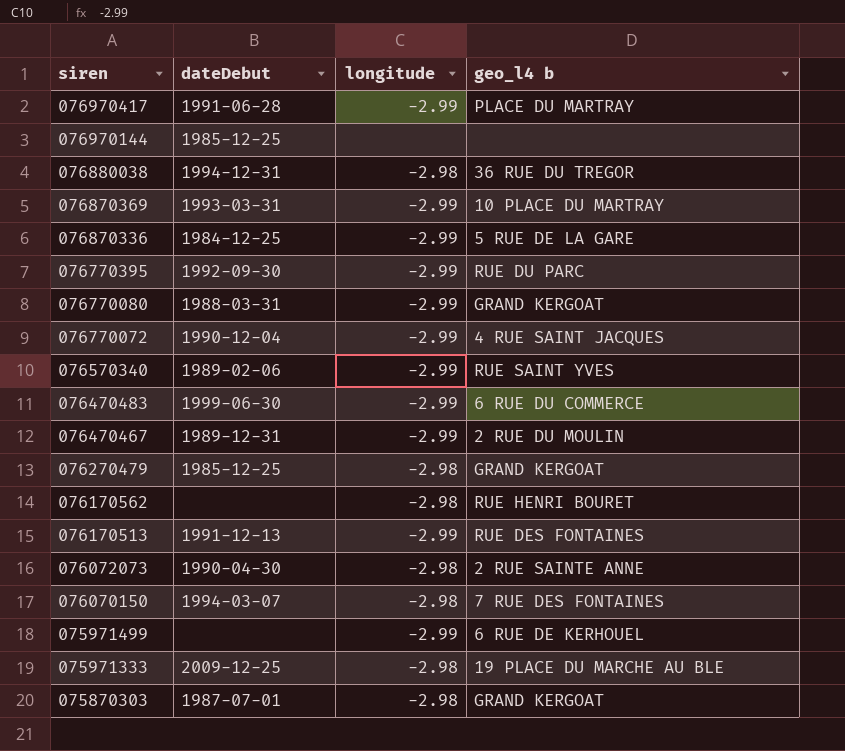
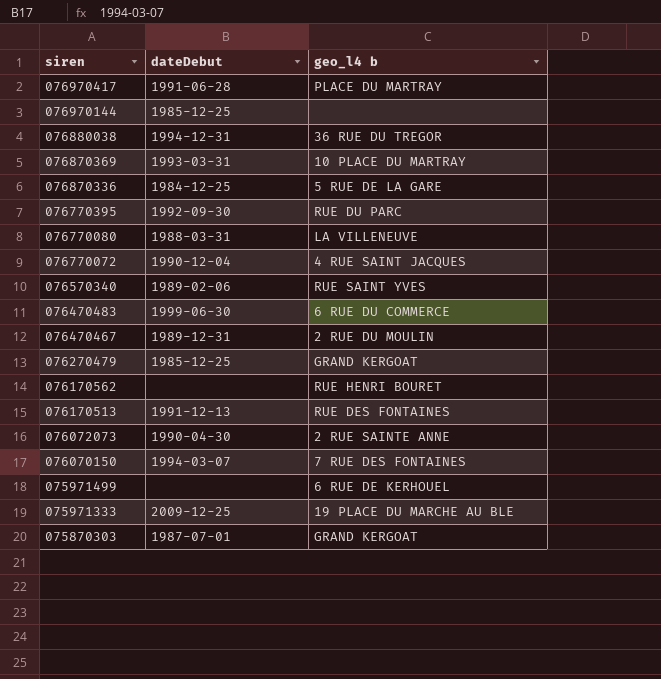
column longitude | position: 3 -> none
076770080 | geo_l4 b: GRAND KERGOAT -> LA VILLENEUVE

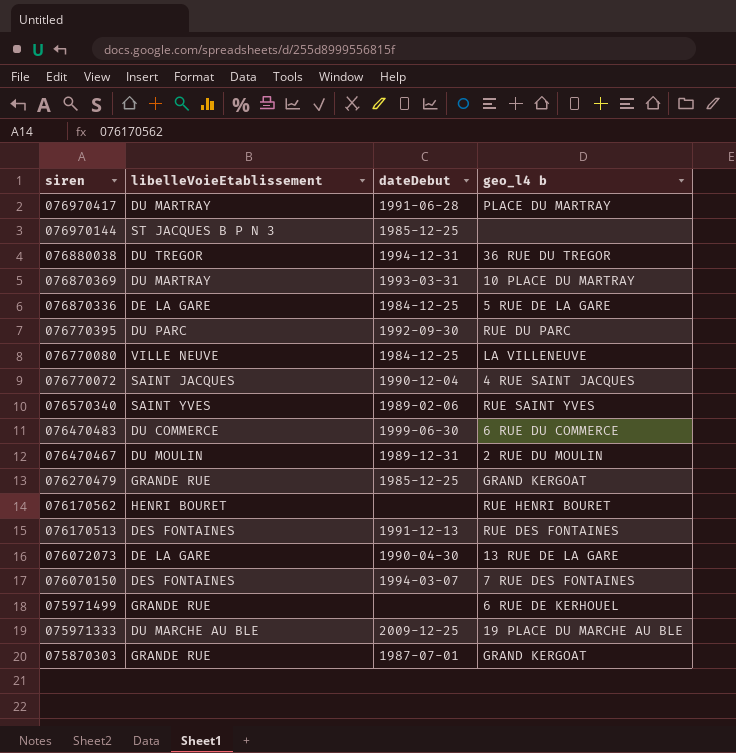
column libelleVoieEtablissement | position: none -> 2
076770080 | dateDebut: 1988-03-31 -> 1984-12-25
076072073 | geo_l4 b: 2 RUE SAINTE ANNE -> 13 RUE DE LA GARE

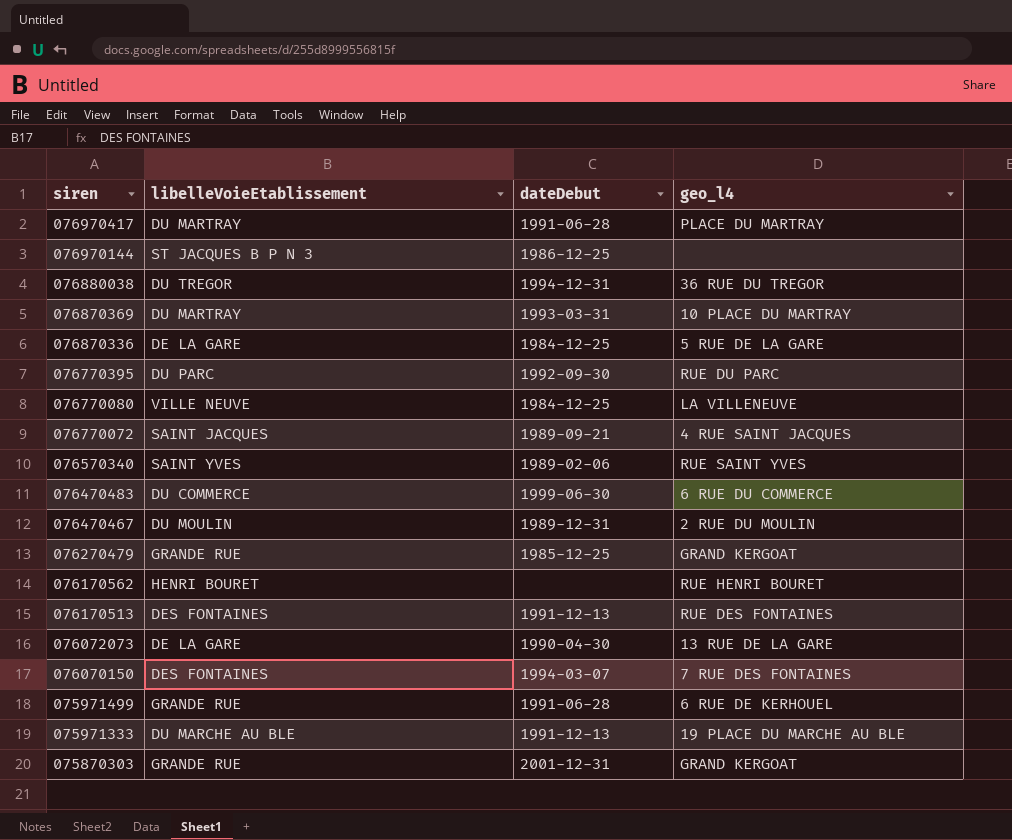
column name: geo_l4 b -> geo_l4
076970144 | dateDebut: 1985-12-25 -> 1986-12-25
076770072 | dateDebut: 1990-12-04 -> 1989-09-21
075971499 | dateDebut: none -> 1991-06-28
075971333 | dateDebut: 2009-12-25 -> 1991-12-13
075870303 | dateDebut: 1987-07-01 -> 2001-12-31

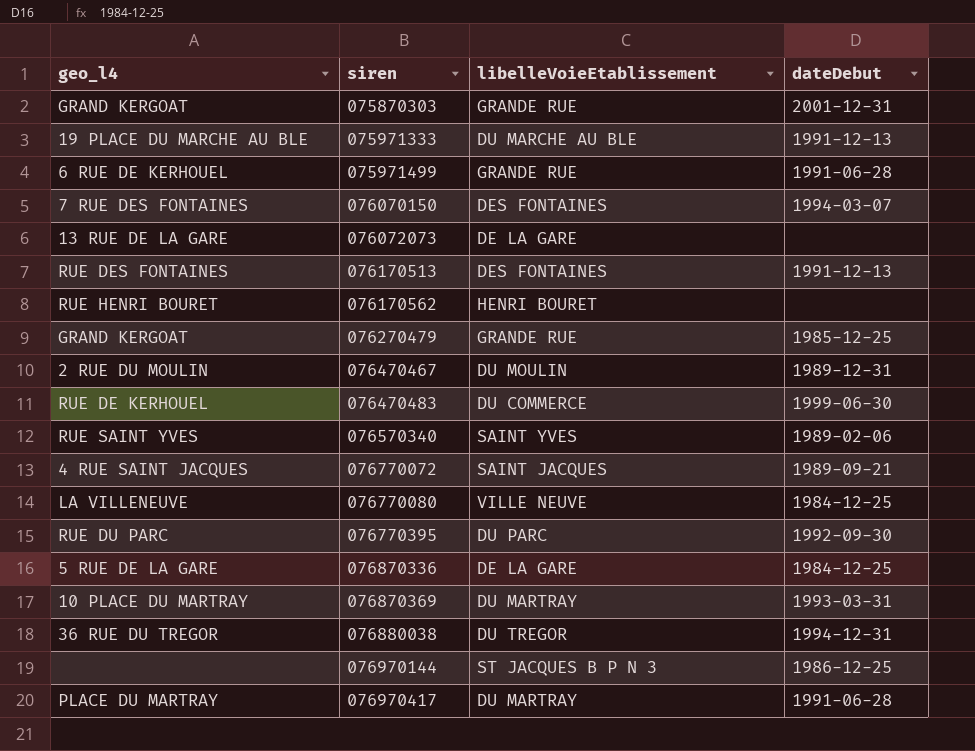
row order: siren descending -> siren ascending
column geo_l4 | position: 4 -> 1
076072073 | dateDebut: 1990-04-30 -> none
076470483 | geo_l4: 6 RUE DU COMMERCE -> RUE DE KERHOUEL

